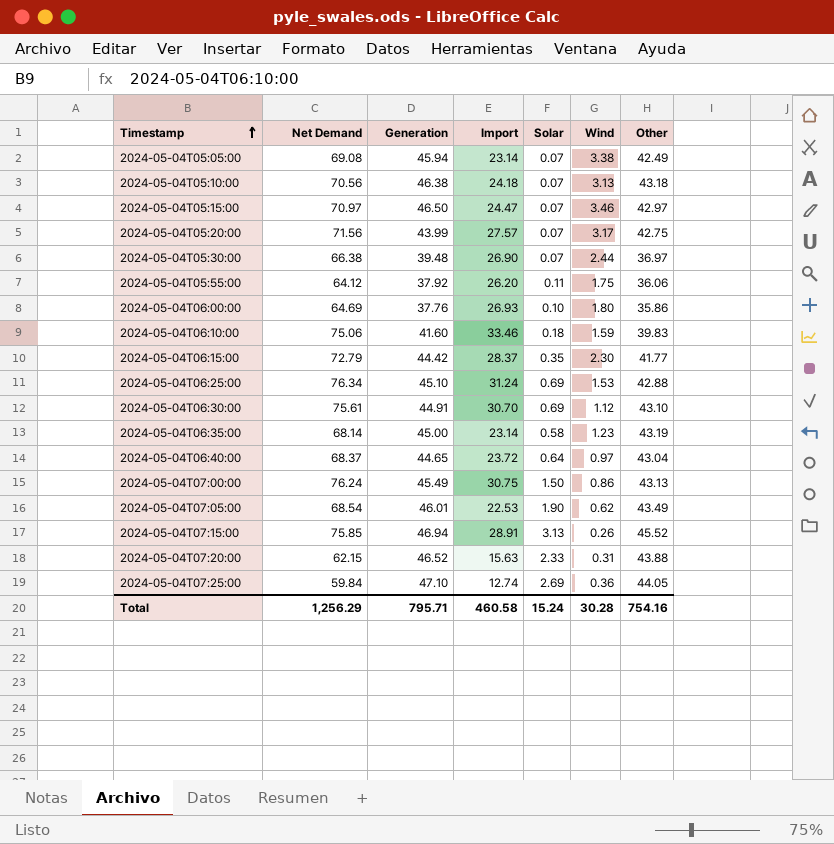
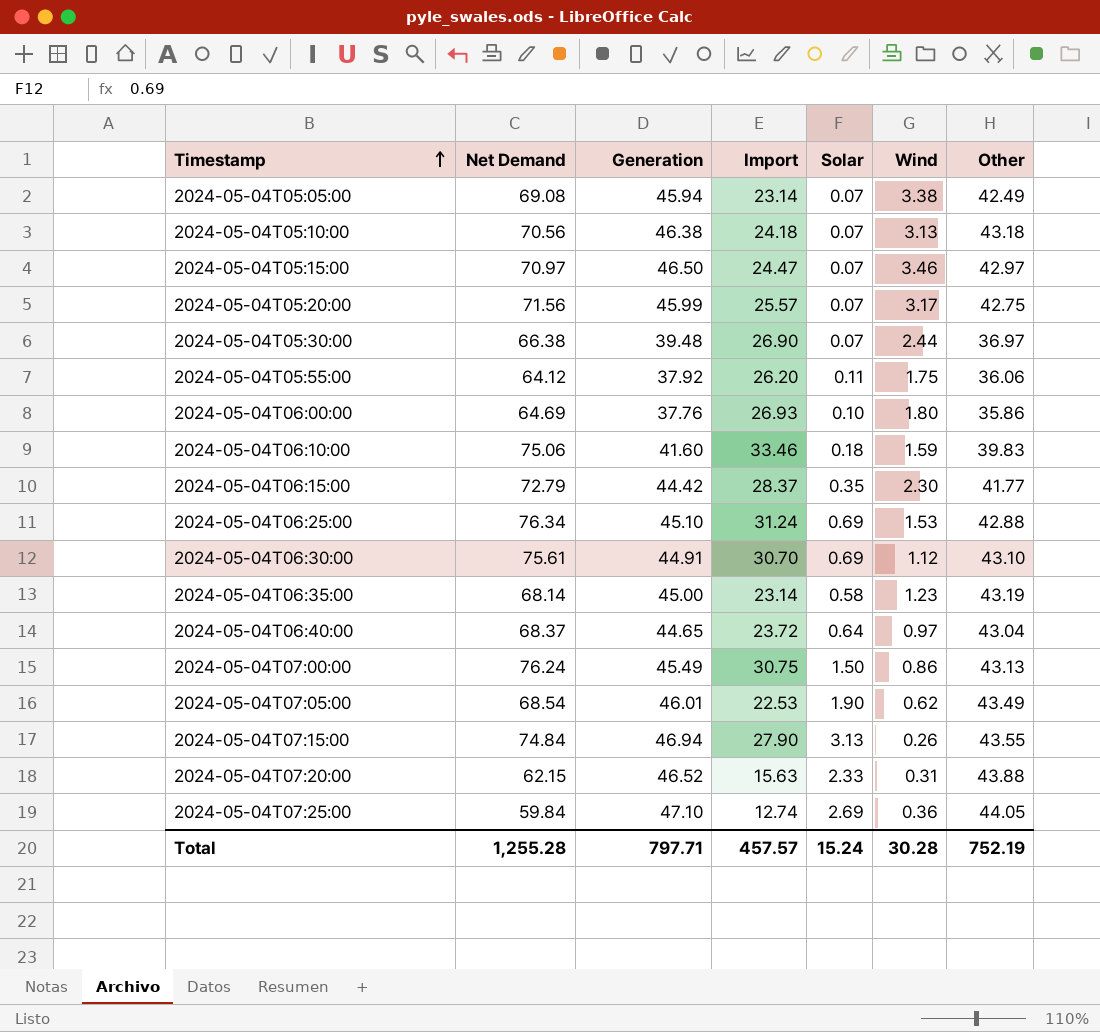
2024-05-04T05:20:00 | Generation: 43.99 -> 45.99
2024-05-04T05:20:00 | Import: 27.57 -> 25.57
2024-05-04T07:15:00 | Net Demand: 75.85 -> 74.84
2024-05-04T07:15:00 | Import: 28.91 -> 27.90
2024-05-04T07:15:00 | Other: 45.52 -> 43.55
Total | Net Demand: 1,256.29 -> 1,255.28
Total | Generation: 795.71 -> 797.71
Total | Import: 460.58 -> 457.57
Total | Other: 754.16 -> 752.19

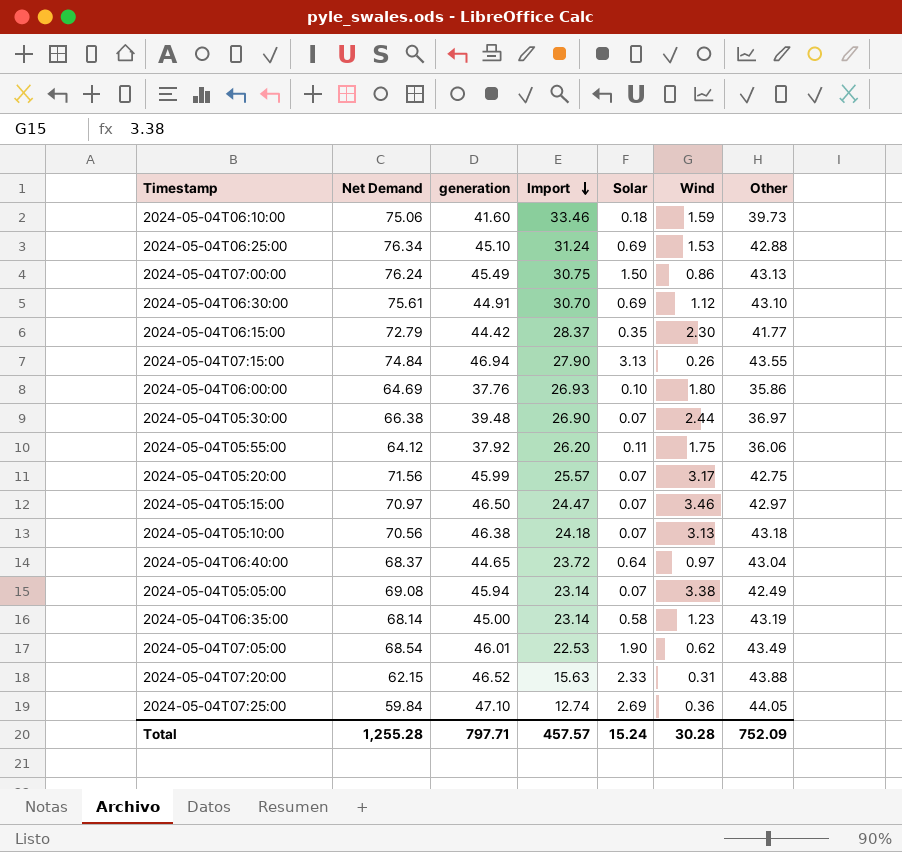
row order: Timestamp ascending -> Import descending
column name: Generation -> generation
2024-05-04T06:10:00 | Other: 39.83 -> 39.73
Total | Other: 752.19 -> 752.09

